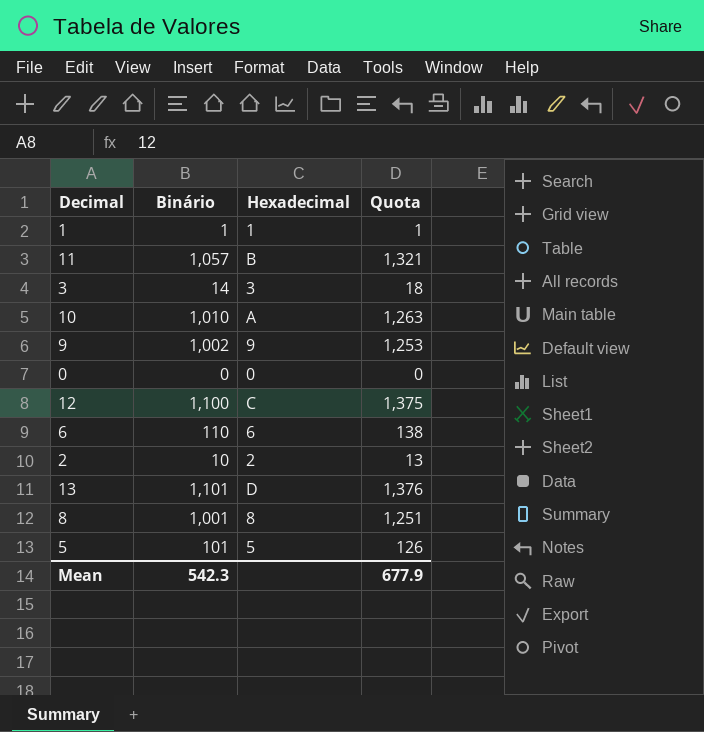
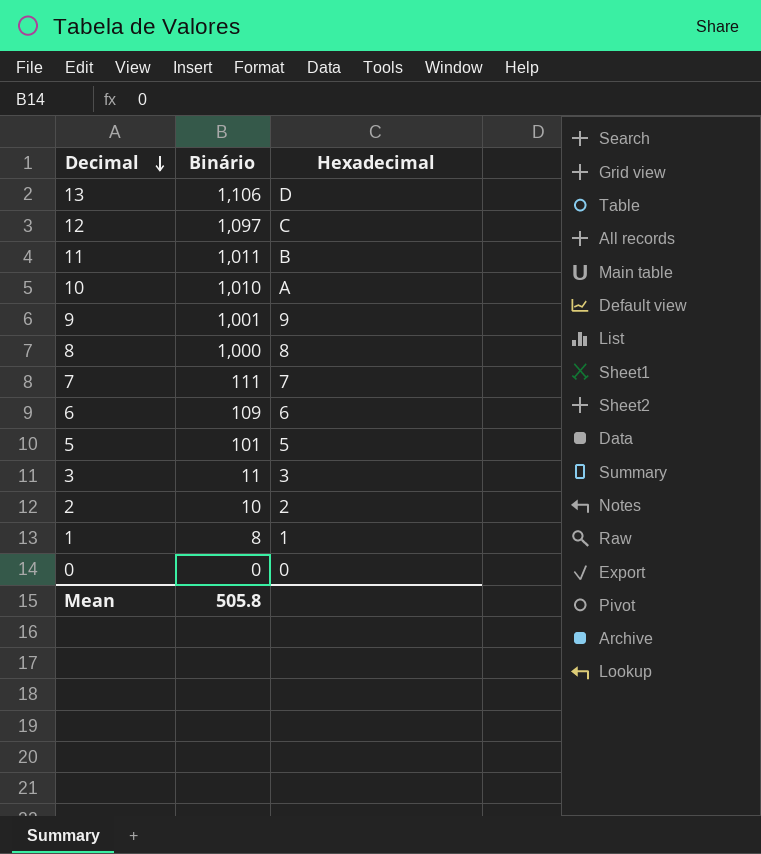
row order: none -> Decimal descending
column Quota | formula: [Binário] * 1.25 -> none
13 | Binário: 1,101 -> 1,106
12 | Binário: 1,100 -> 1,097
11 | Binário: 1,057 -> 1,011
9 | Binário: 1,002 -> 1,001
8 | Binário: 1,001 -> 1,000
row 7: none -> 111 | 7
6 | Binário: 110 -> 109
3 | Binário: 14 -> 11
1 | Binário: 1 -> 8
Mean | Binário: 542.3 -> 505.8

